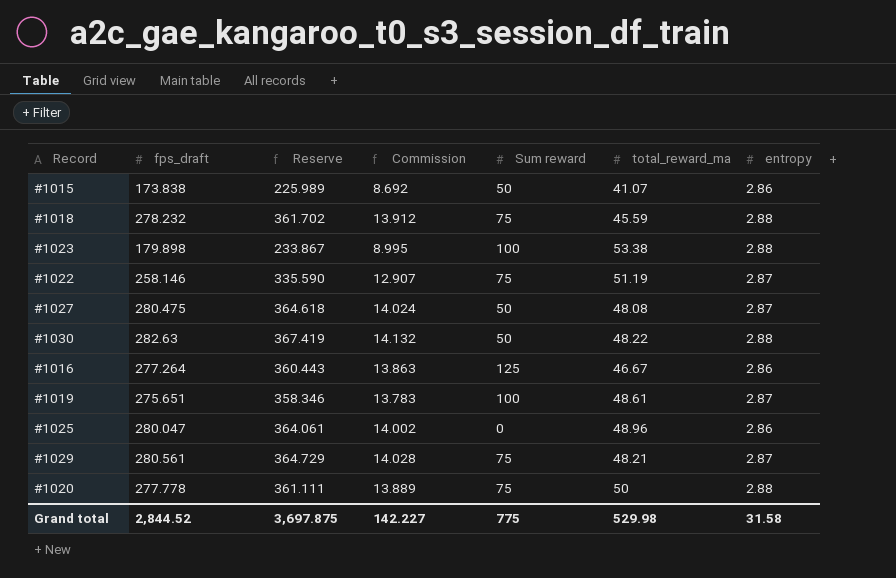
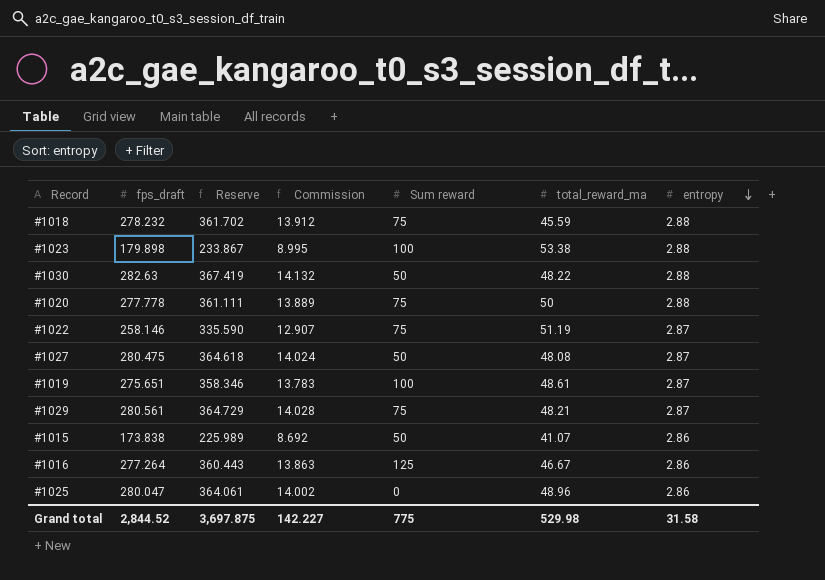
row order: none -> entropy descending

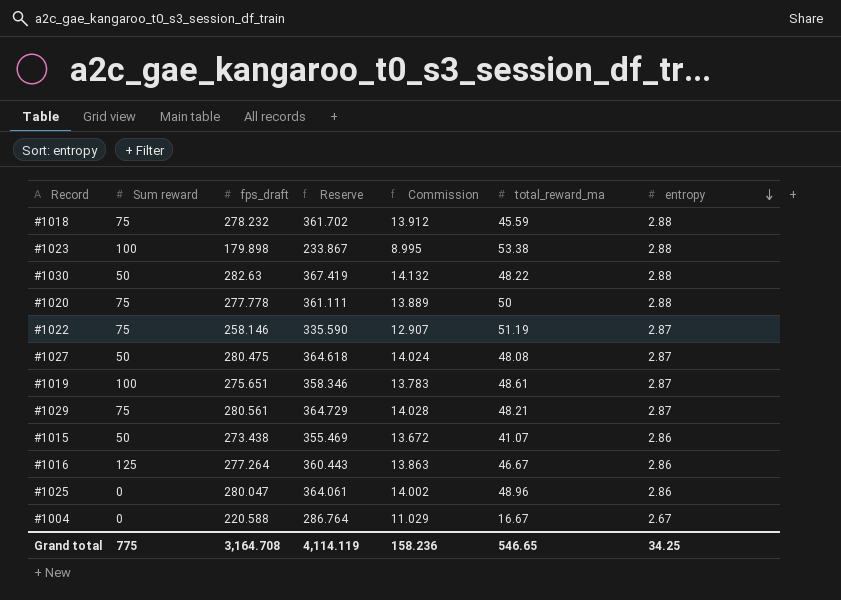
column Sum reward | position: 5 -> 2
#1015 | fps_draft: 173.838 -> 273.438
#1015 | Reserve: 225.989 -> 355.469
#1015 | Commission: 8.692 -> 13.672
row #1004: none -> 0 | 220.588 | 286.764 | 11.029 | 16.67 | 2.67
Grand total | fps_draft: 2,844.52 -> 3,164.708
Grand total | Reserve: 3,697.875 -> 4,114.119
Grand total | Commission: 142.227 -> 158.236
Grand total | total_reward_ma: 529.98 -> 546.65
Grand total | entropy: 31.58 -> 34.25

